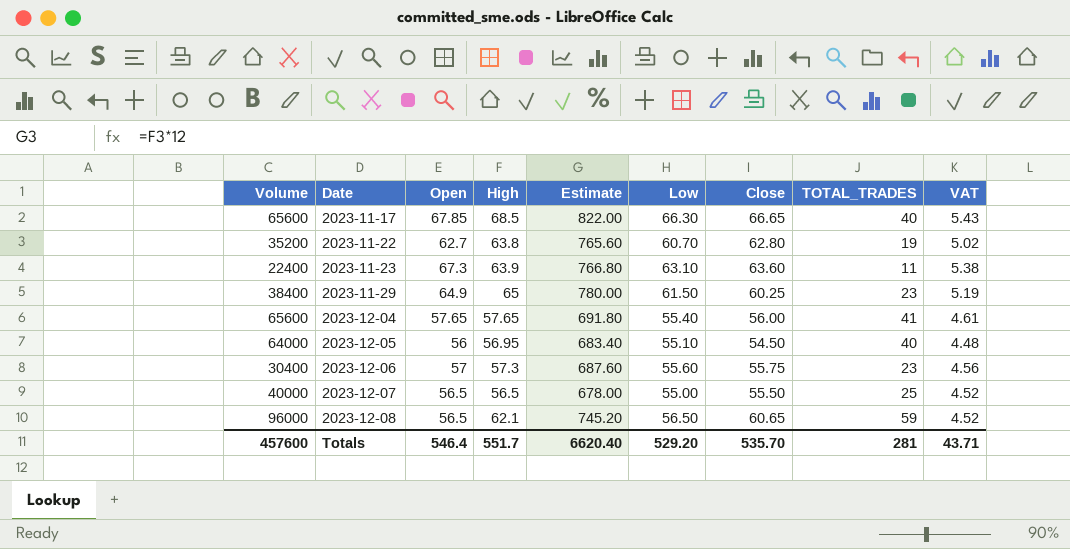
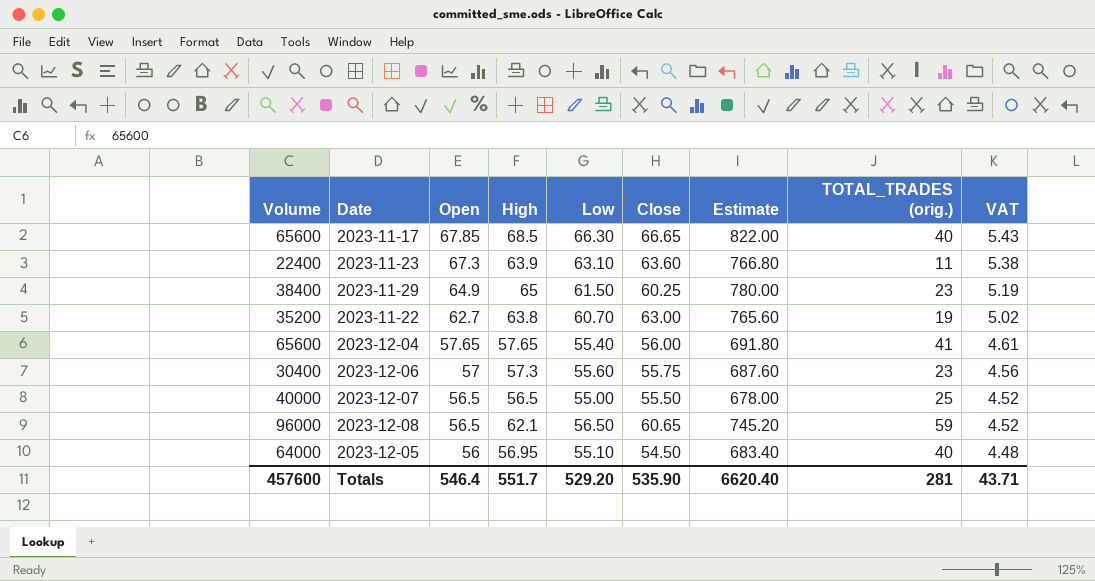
row order: Date ascending -> Open descending
column Estimate | position: 5 -> 7
column name: TOTAL_TRADES -> TOTAL_TRADES (orig.)
2023-11-22 | Close: 62.80 -> 63.00
Totals | Close: 535.70 -> 535.90

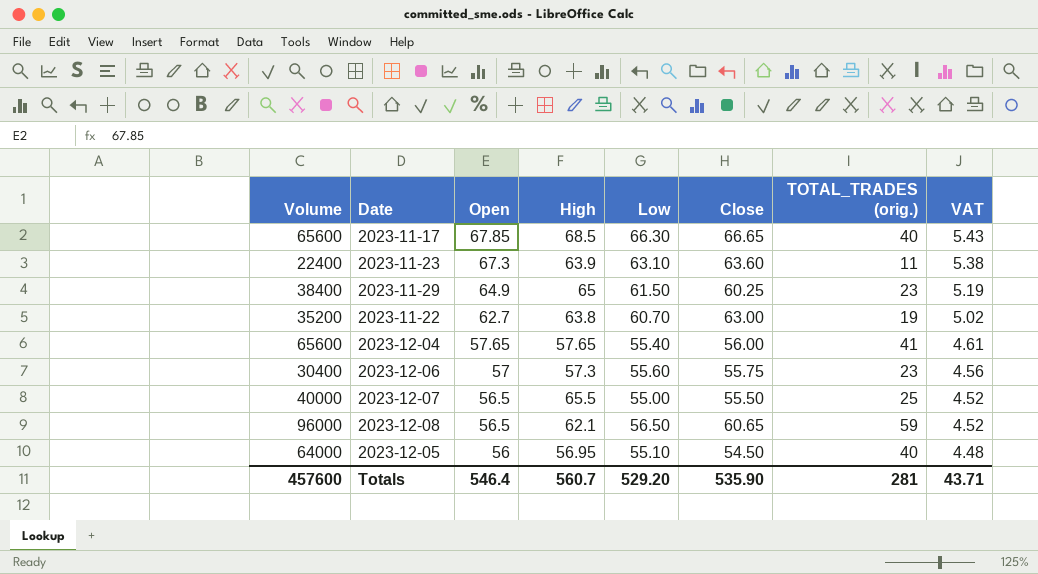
column Estimate | formula: [High] * 12 -> none
2023-12-07 | High: 56.5 -> 65.5
Totals | High: 551.7 -> 560.7

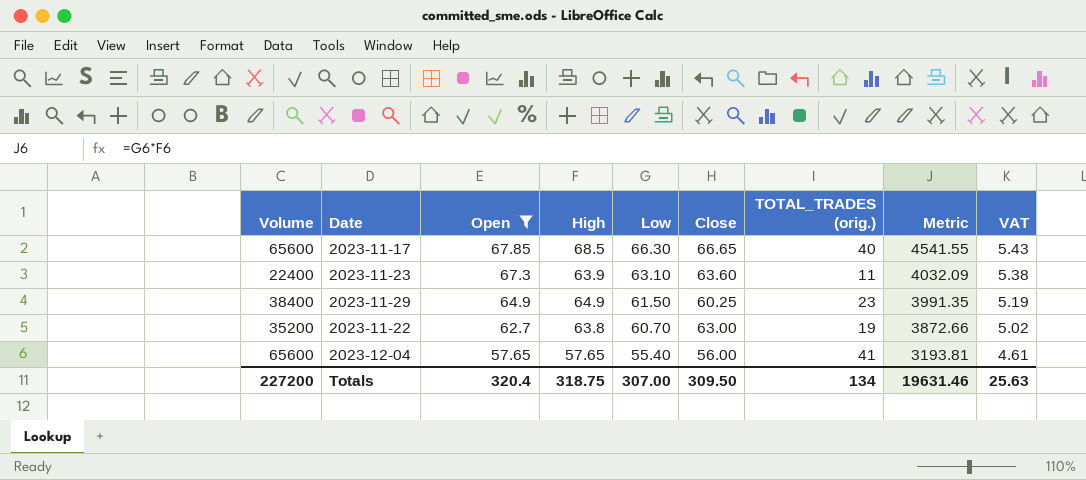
filter: none -> Open >= 57.65
column Metric | formula: none -> [High] * [Low]
2023-11-29 | High: 65 -> 64.9
Totals | Volume: 457600 -> 227200
Totals | Open: 546.4 -> 320.4
Totals | High: 560.7 -> 318.75
Totals | Low: 529.20 -> 307.00
Totals | Close: 535.90 -> 309.50
Totals | TOTAL_TRADES (orig.): 281 -> 134
Totals | VAT: 43.71 -> 25.63

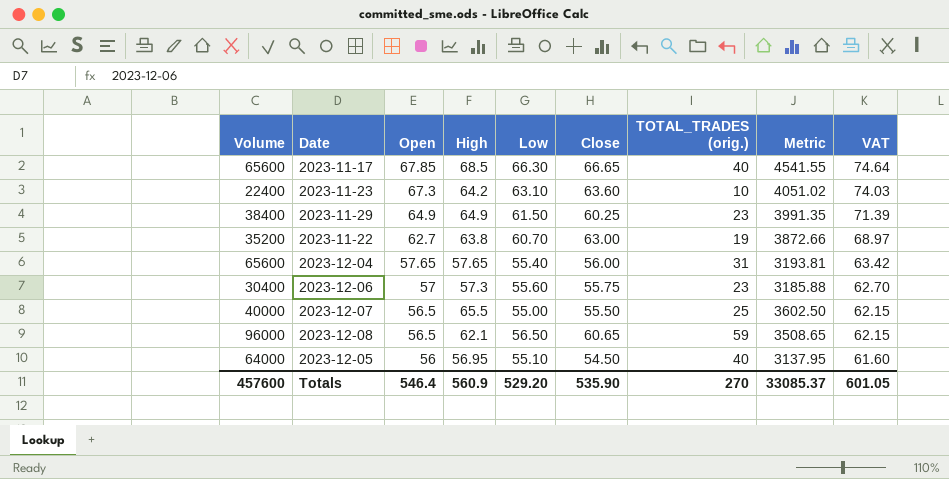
filter: Open >= 57.65 -> none
column VAT | formula: [Open] * 0.08 -> [Open] * 1.1
2023-11-23 | High: 63.9 -> 64.2
2023-11-23 | TOTAL_TRADES (orig.): 11 -> 10
2023-11-23 | Metric: 4032.09 -> 4051.02
2023-12-04 | TOTAL_TRADES (orig.): 41 -> 31
Totals | Volume: 227200 -> 457600
Totals | Open: 320.4 -> 546.4
Totals | High: 318.75 -> 560.9
Totals | Low: 307.00 -> 529.20
Totals | Close: 309.50 -> 535.90
Totals | TOTAL_TRADES (orig.): 134 -> 270
Totals | Metric: 19631.46 -> 33085.37
Totals | VAT: 25.63 -> 601.05

